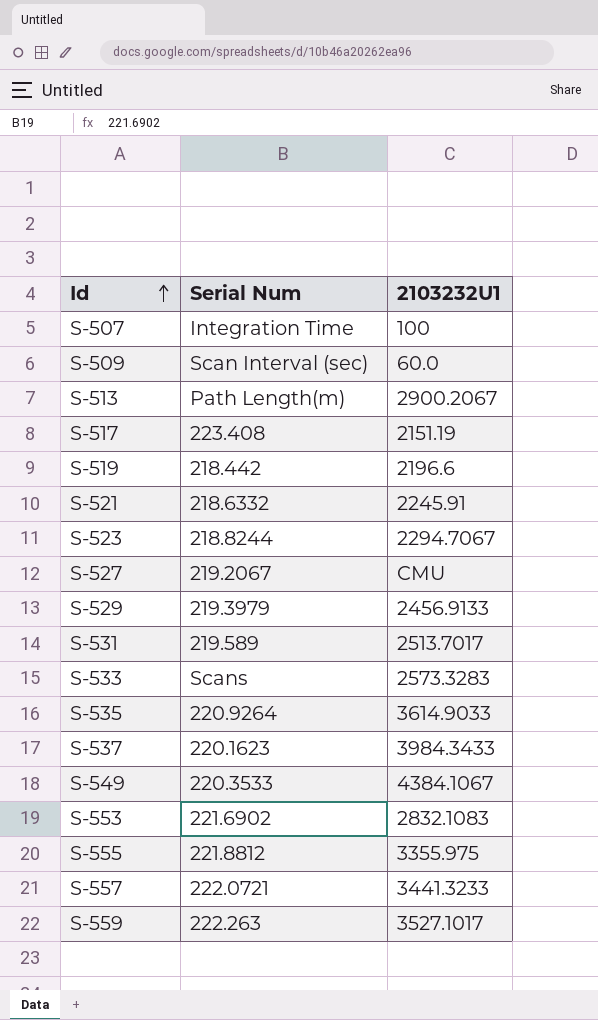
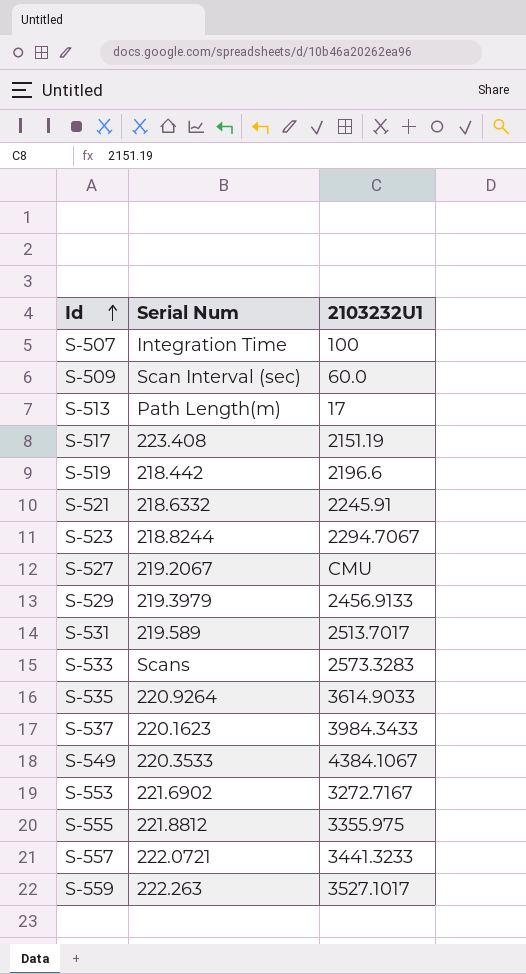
S-513 | 2103232U1: 2900.2067 -> 17
S-553 | 2103232U1: 2832.1083 -> 3272.7167

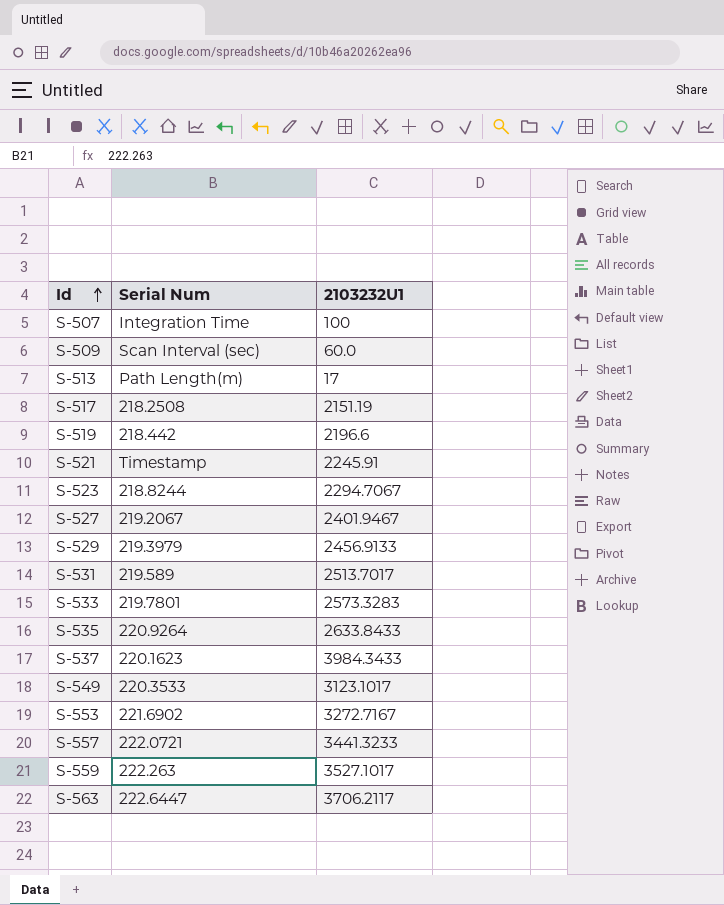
row S-555: 221.8812 | 3355.975 -> none
S-517 | Serial Num: 223.408 -> 218.2508
S-521 | Serial Num: 218.6332 -> Timestamp
S-527 | 2103232U1: CMU -> 2401.9467
S-533 | Serial Num: Scans -> 219.7801
S-535 | 2103232U1: 3614.9033 -> 2633.8433
S-549 | 2103232U1: 4384.1067 -> 3123.1017
row S-563: none -> 222.6447 | 3706.2117

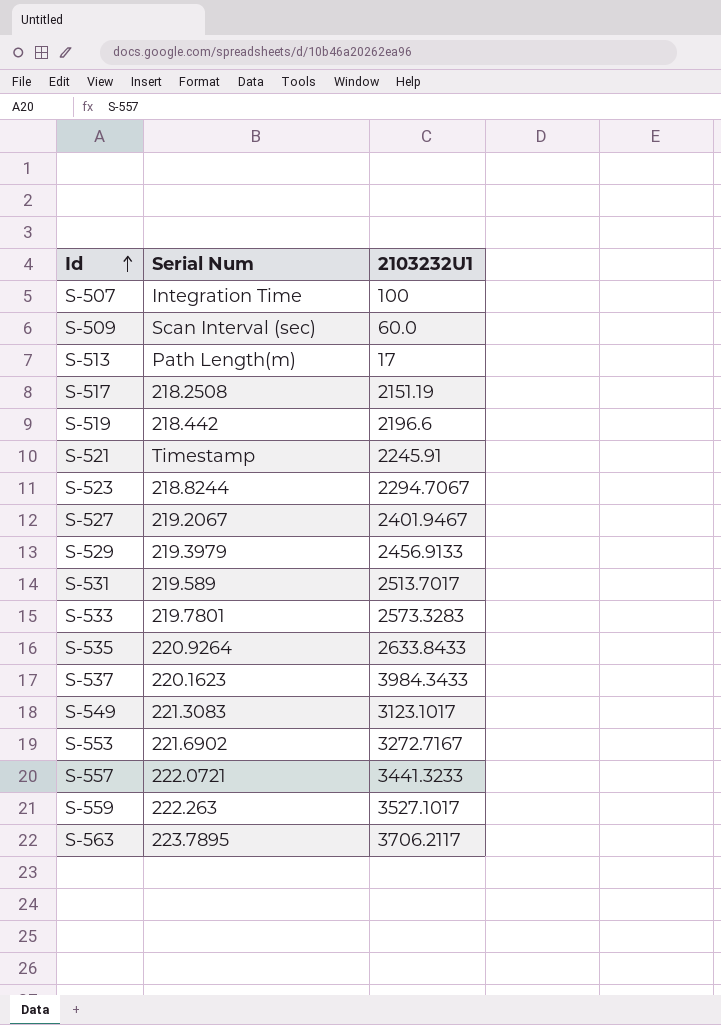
S-549 | Serial Num: 220.3533 -> 221.3083
S-563 | Serial Num: 222.6447 -> 223.7895

